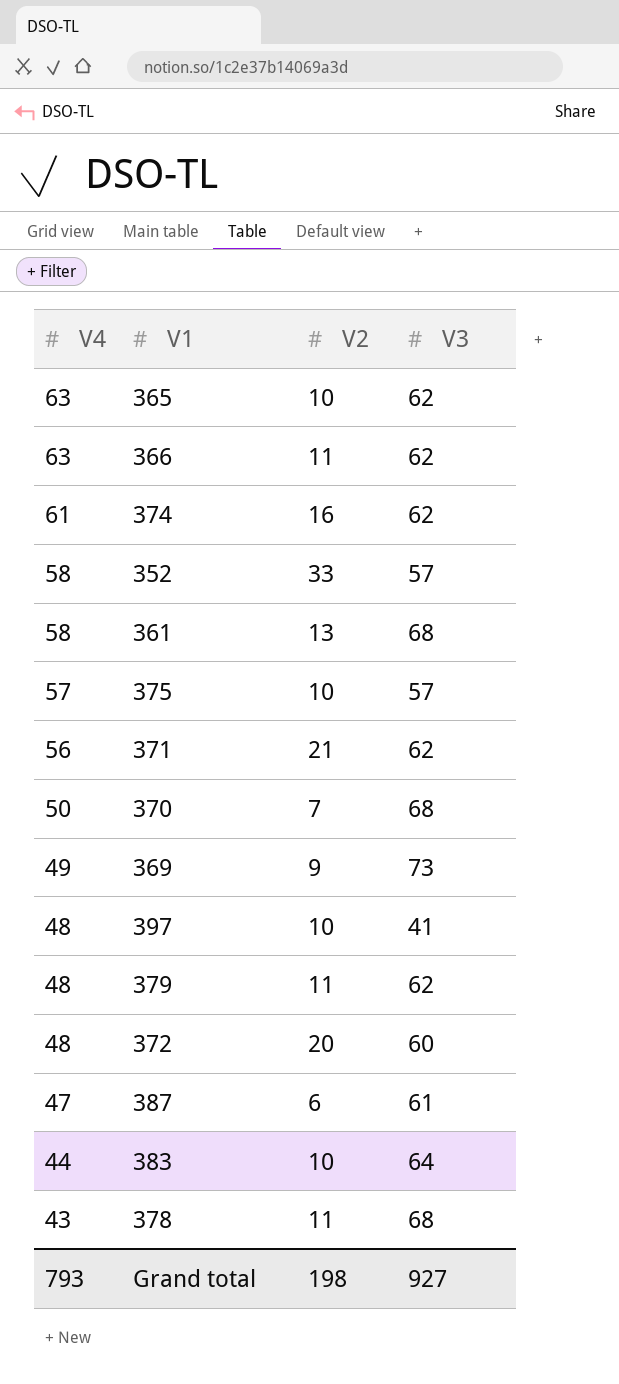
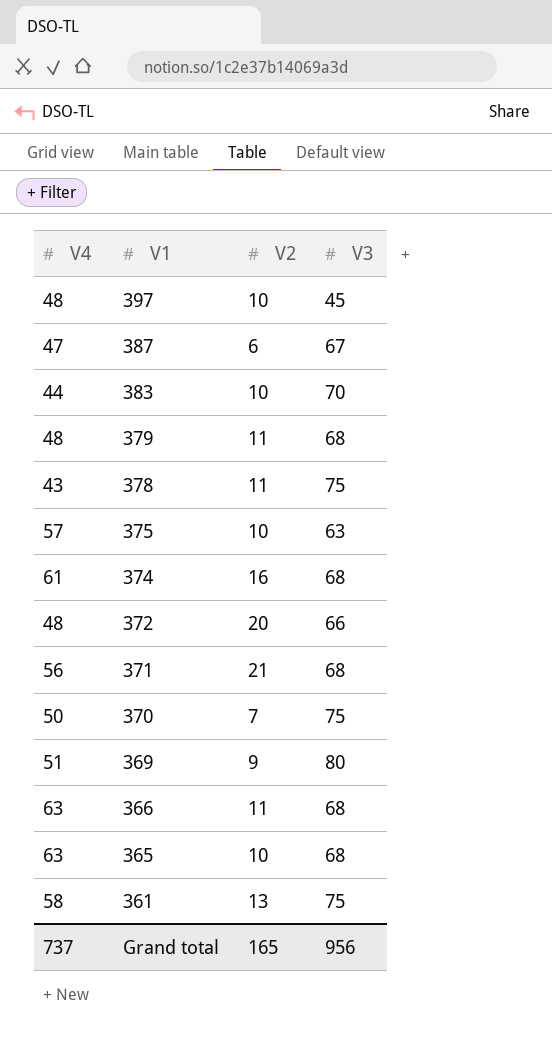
row order: V4 descending -> V1 descending
row 352: 58 | 33 | 57 -> none
397 | V3: 41 -> 45
387 | V3: 61 -> 67
383 | V3: 64 -> 70
379 | V3: 62 -> 68
378 | V3: 68 -> 75
375 | V3: 57 -> 63
374 | V3: 62 -> 68
372 | V3: 60 -> 66
371 | V3: 62 -> 68
370 | V3: 68 -> 75
369 | V4: 49 -> 51
369 | V3: 73 -> 80
366 | V3: 62 -> 68
365 | V3: 62 -> 68
361 | V3: 68 -> 75
Grand total | V4: 793 -> 737
Grand total | V2: 198 -> 165
Grand total | V3: 927 -> 956

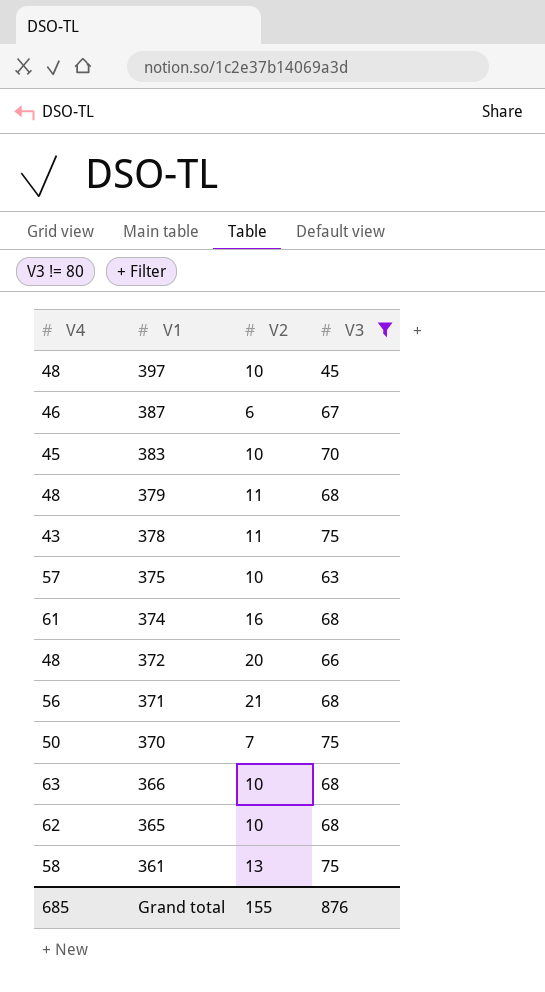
filter: none -> V3 != 80
387 | V4: 47 -> 46
383 | V4: 44 -> 45
366 | V2: 11 -> 10
365 | V4: 63 -> 62
Grand total | V4: 737 -> 685
Grand total | V2: 165 -> 155
Grand total | V3: 956 -> 876

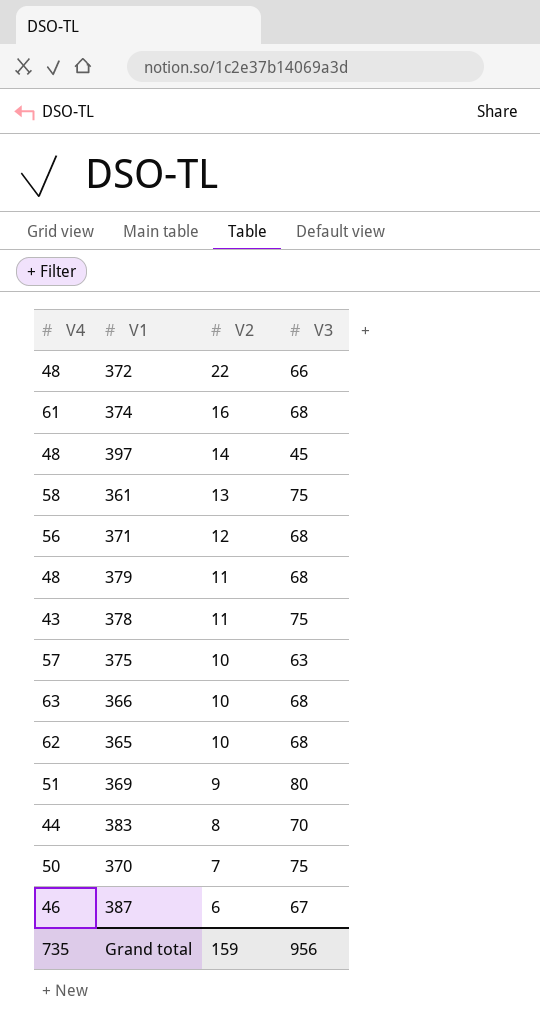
filter: V3 != 80 -> none
row order: V1 descending -> V2 descending
372 | V2: 20 -> 22
397 | V2: 10 -> 14
371 | V2: 21 -> 12
383 | V4: 45 -> 44
383 | V2: 10 -> 8
Grand total | V4: 685 -> 735
Grand total | V2: 155 -> 159
Grand total | V3: 876 -> 956

